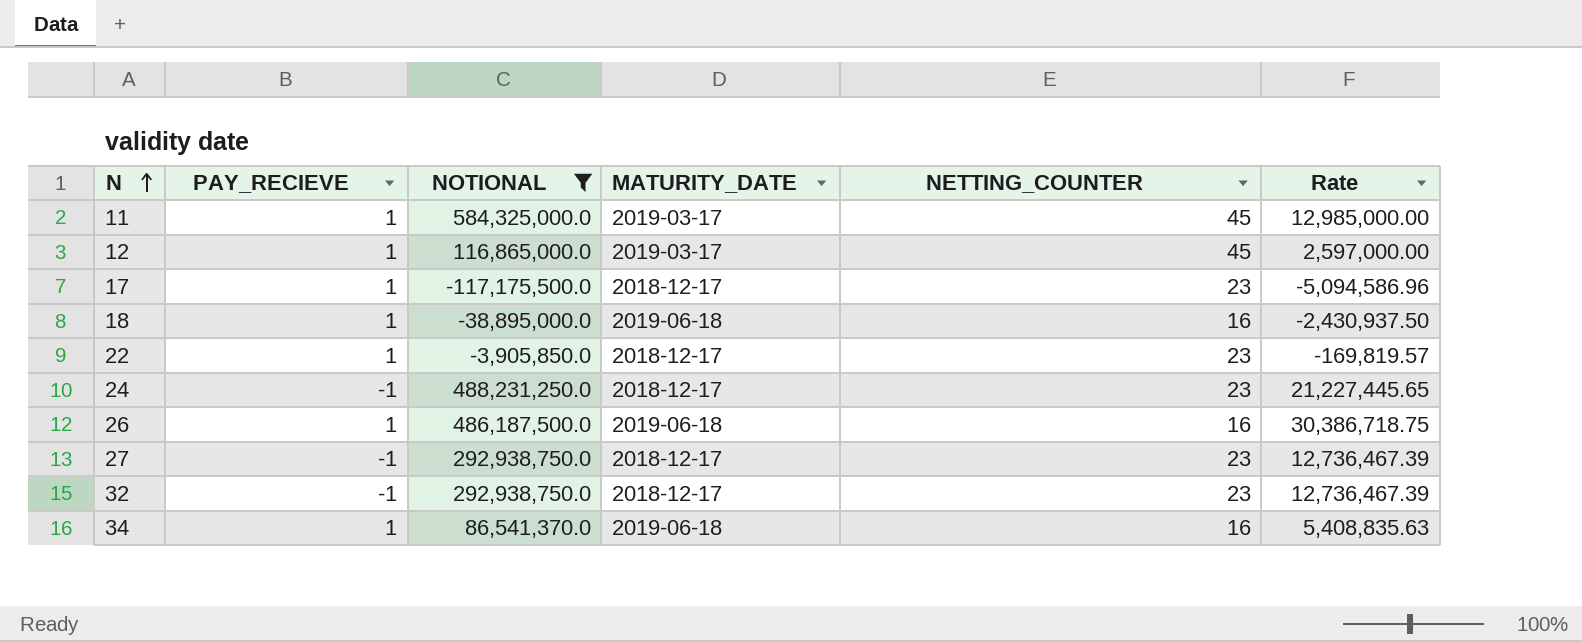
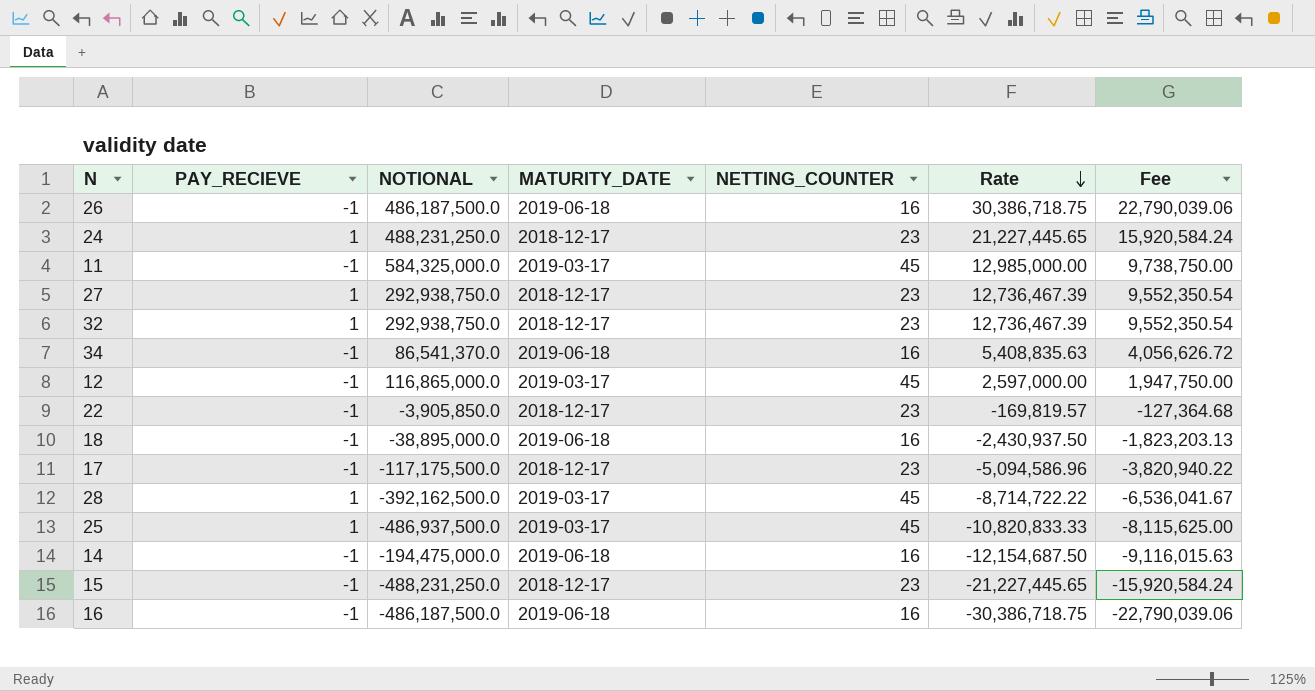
filter: NOTIONAL >= -117,175,500.0 -> none
row order: N ascending -> Rate descending
column Fee | formula: none -> [Rate] * 0.75
26 | PAY_RECIEVE: 1 -> -1
24 | PAY_RECIEVE: -1 -> 1
11 | PAY_RECIEVE: 1 -> -1
27 | PAY_RECIEVE: -1 -> 1
32 | PAY_RECIEVE: -1 -> 1
34 | PAY_RECIEVE: 1 -> -1
12 | PAY_RECIEVE: 1 -> -1
22 | PAY_RECIEVE: 1 -> -1
18 | PAY_RECIEVE: 1 -> -1
17 | PAY_RECIEVE: 1 -> -1

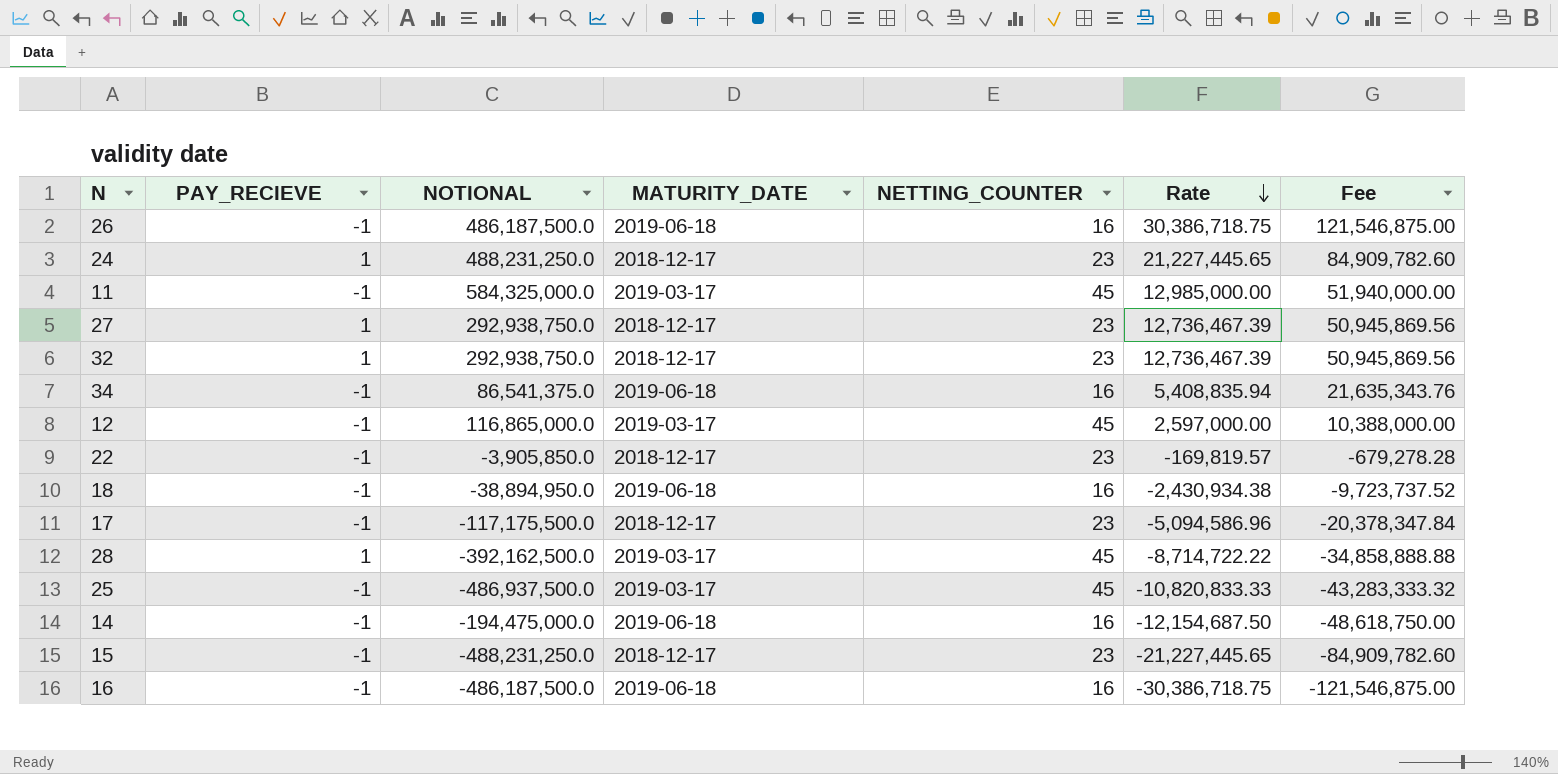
column Fee | formula: [Rate] * 0.75 -> [Rate] * 4
34 | NOTIONAL: 86,541,370.0 -> 86,541,375.0
34 | Rate: 5,408,835.63 -> 5,408,835.94
18 | NOTIONAL: -38,895,000.0 -> -38,894,950.0
18 | Rate: -2,430,937.50 -> -2,430,934.38
25 | PAY_RECIEVE: 1 -> -1

